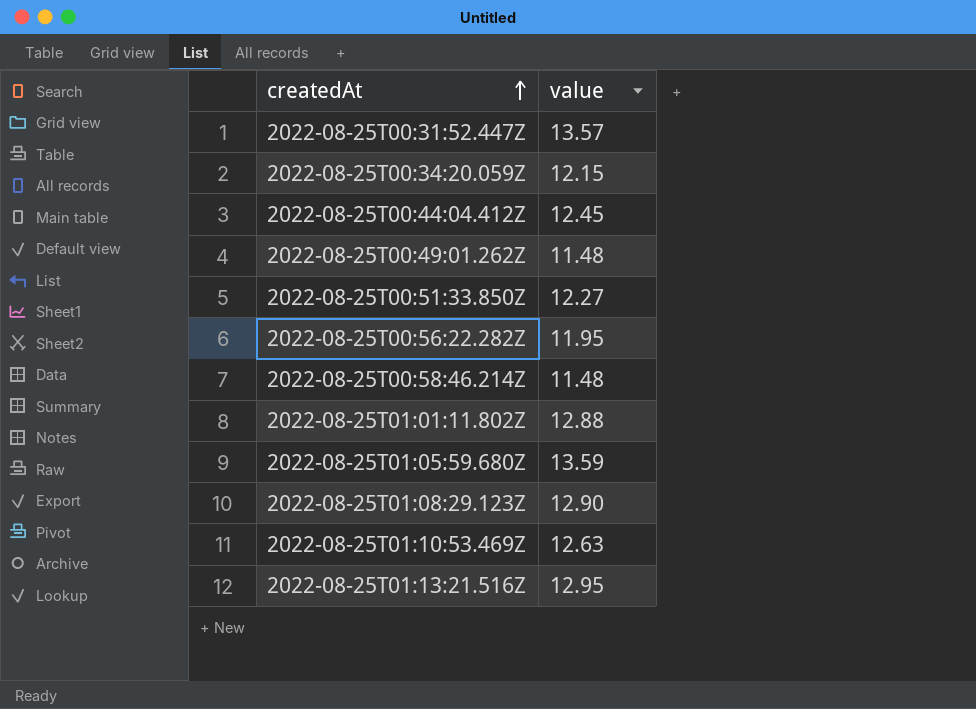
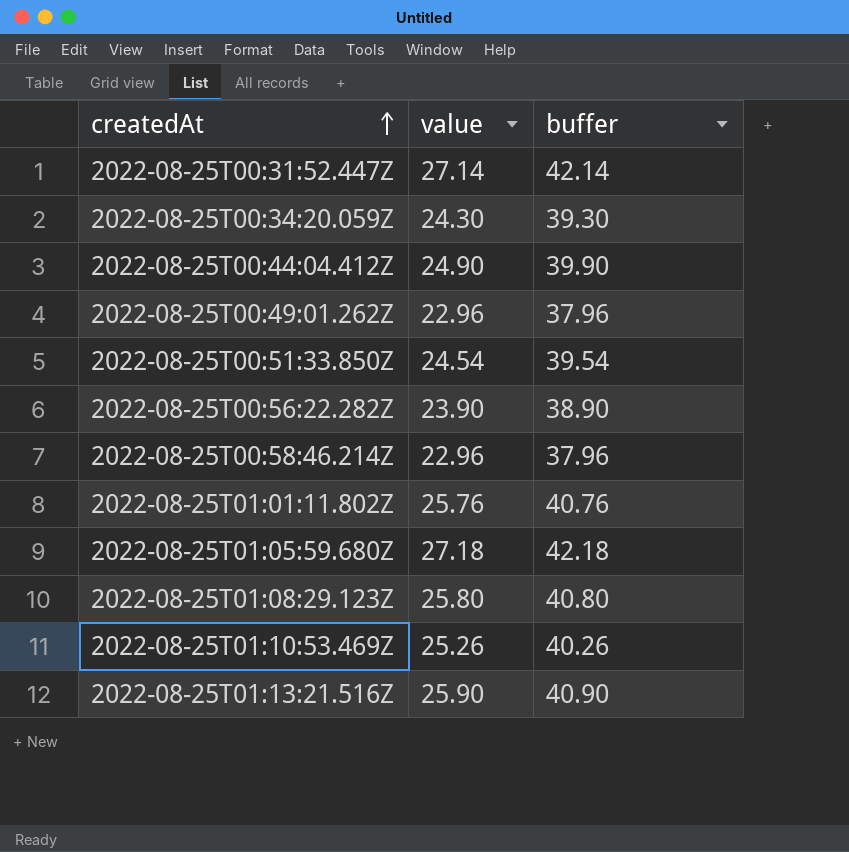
column buffer | formula: none -> [value] + 15
2022-08-25T00:31:52.447Z | value: 13.57 -> 27.14
2022-08-25T00:34:20.059Z | value: 12.15 -> 24.30
2022-08-25T00:44:04.412Z | value: 12.45 -> 24.90
2022-08-25T00:49:01.262Z | value: 11.48 -> 22.96
2022-08-25T00:51:33.850Z | value: 12.27 -> 24.54
2022-08-25T00:56:22.282Z | value: 11.95 -> 23.90
2022-08-25T00:58:46.214Z | value: 11.48 -> 22.96
2022-08-25T01:01:11.802Z | value: 12.88 -> 25.76
2022-08-25T01:05:59.680Z | value: 13.59 -> 27.18
2022-08-25T01:08:29.123Z | value: 12.90 -> 25.80
2022-08-25T01:10:53.469Z | value: 12.63 -> 25.26
2022-08-25T01:13:21.516Z | value: 12.95 -> 25.90

